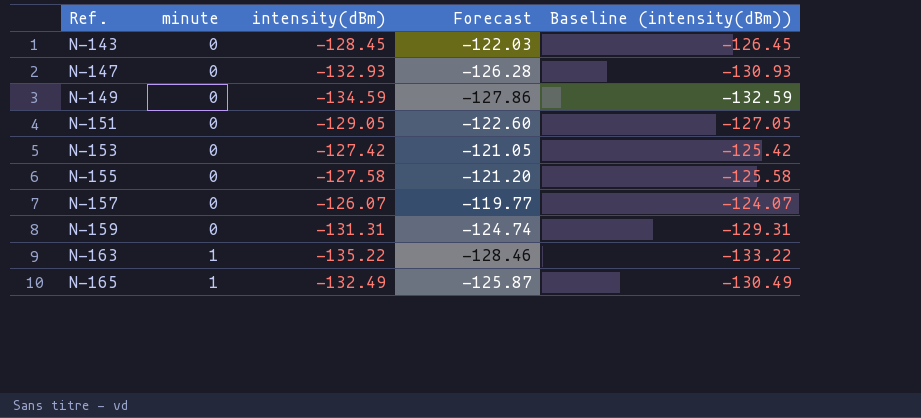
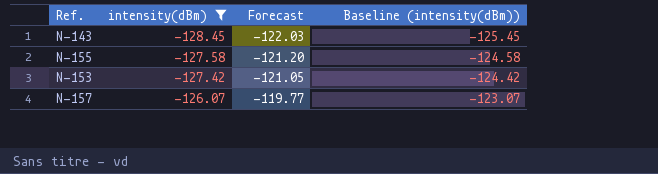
filter: none -> intensity(dBm) >= -128.45
row order: Ref. ascending -> intensity(dBm) ascending
column minute | position: 2 -> none
column Baseline (intensity(dBm)) | formula: [intensity(dBm)] + 2 -> [intensity(dBm)] + 3

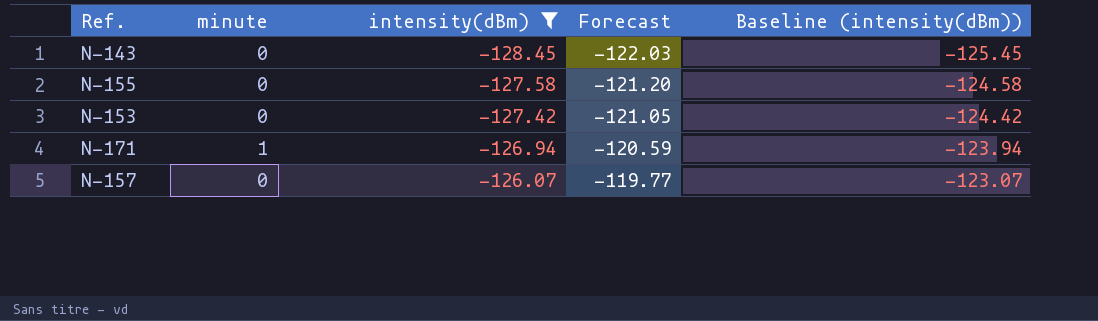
column minute | position: none -> 2
row N-171: none -> 1 | -126.94 | -120.59 | -123.94

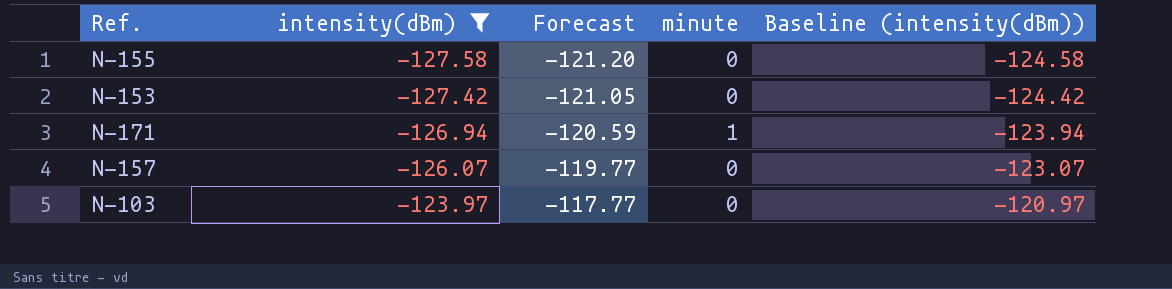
column minute | position: 2 -> 4
row N-143: 0 | -128.45 | -122.03 | -125.45 -> none
row N-103: none -> -123.97 | -117.77 | 0 | -120.97

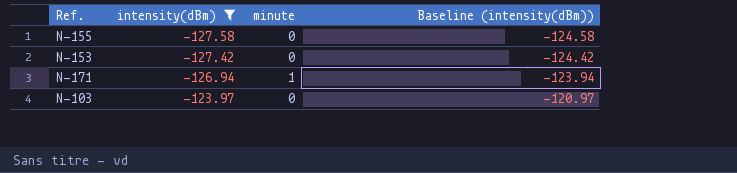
column Forecast | formula: [intensity(dBm)] * 0.95 -> none
row N-157: -126.07 | -119.77 | 0 | -123.07 -> none

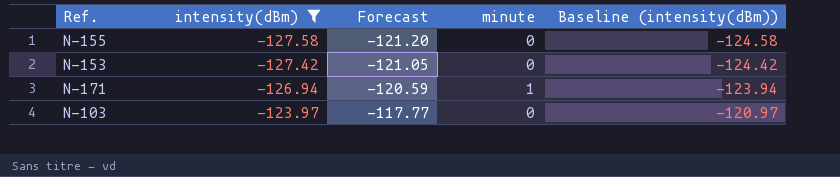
column Forecast | formula: none -> [intensity(dBm)] * 0.95

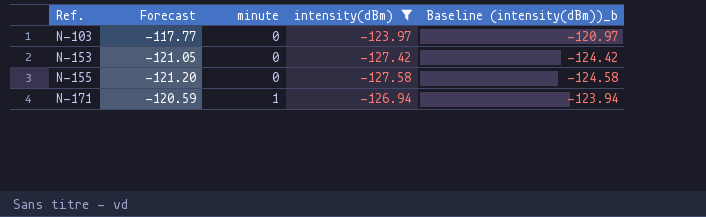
row order: intensity(dBm) ascending -> Ref. ascending
column intensity(dBm) | position: 2 -> 4
column name: Baseline (intensity(dBm)) -> Baseline (intensity(dBm))_b

